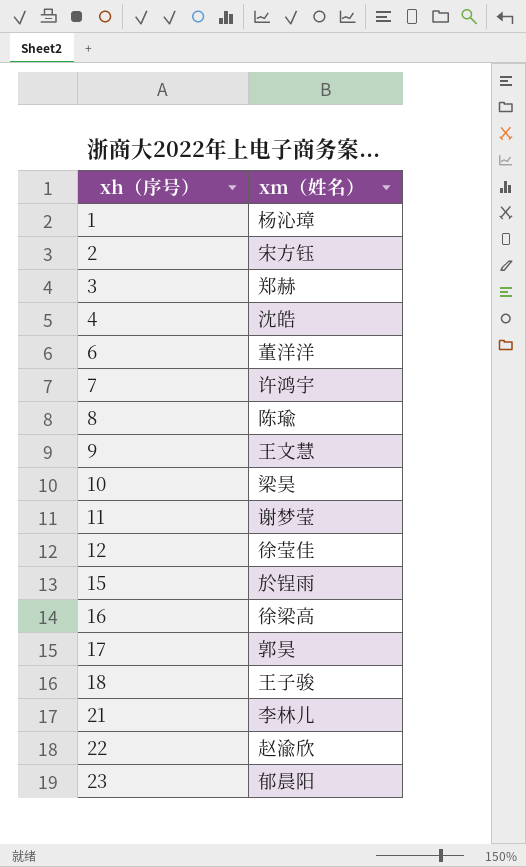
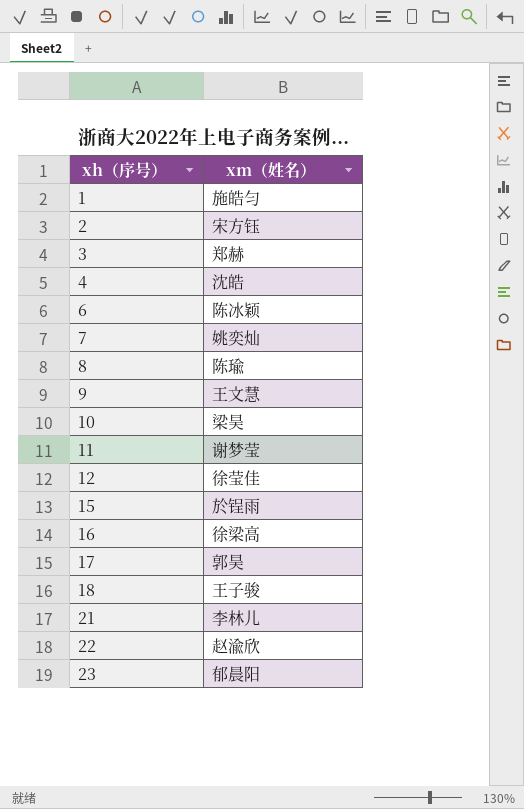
1 | xm（姓名）: 杨沁璋 -> 施皓匀
6 | xm（姓名）: 董洋洋 -> 陈冰颖
7 | xm（姓名）: 许鸿宇 -> 姚奕灿

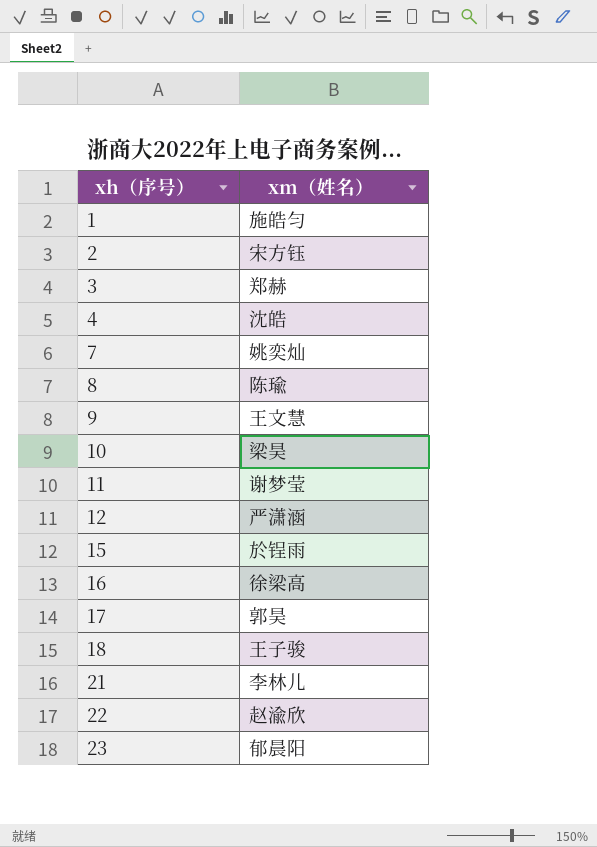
row 6: 陈冰颖 -> none
12 | xm（姓名）: 徐莹佳 -> 严潇涵

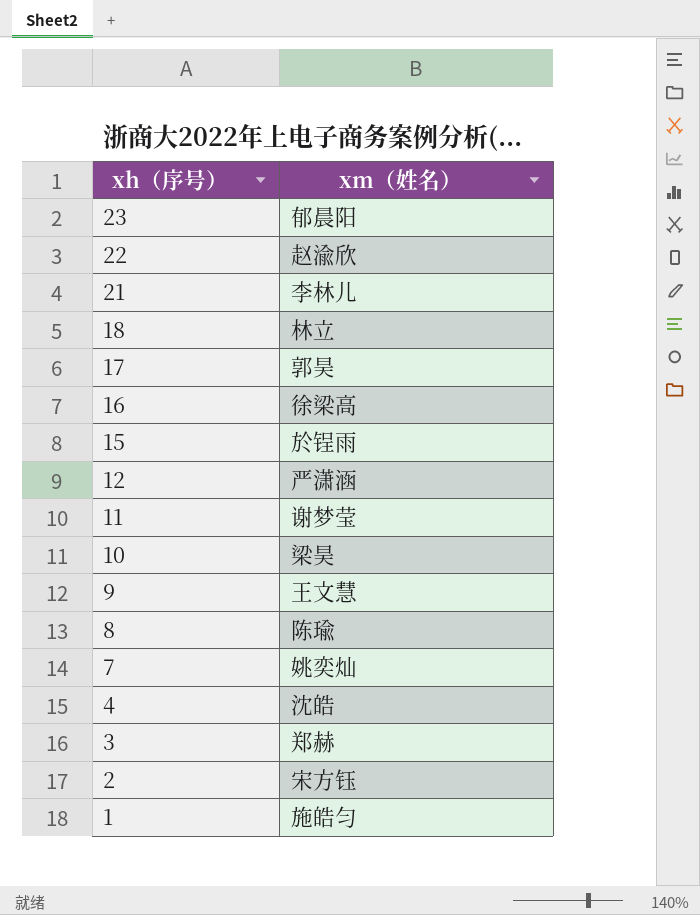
row order: xh（序号） ascending -> xh（序号） descending
18 | xm（姓名）: 王子骏 -> 林立

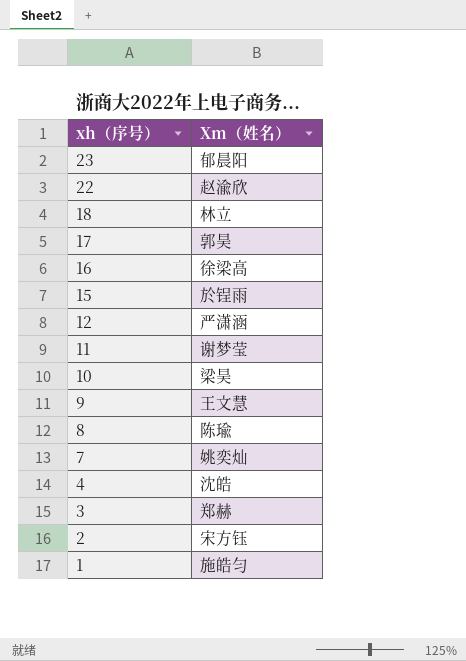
column name: xm（姓名） -> Xm（姓名）
row 21: 李林儿 -> none

